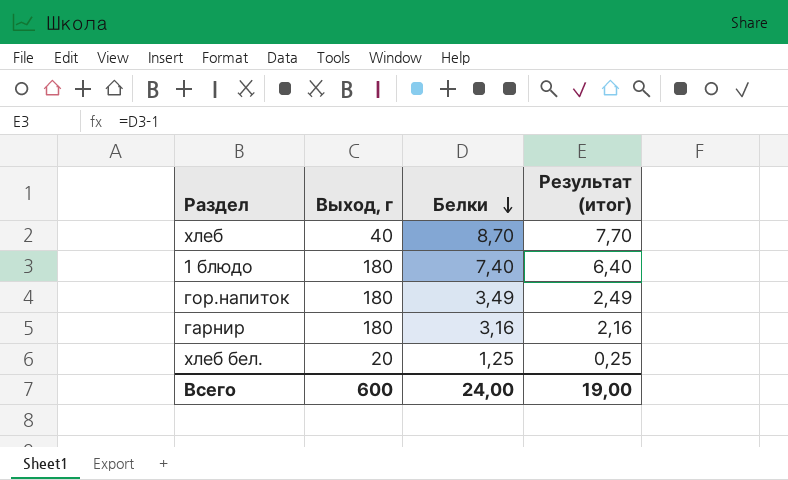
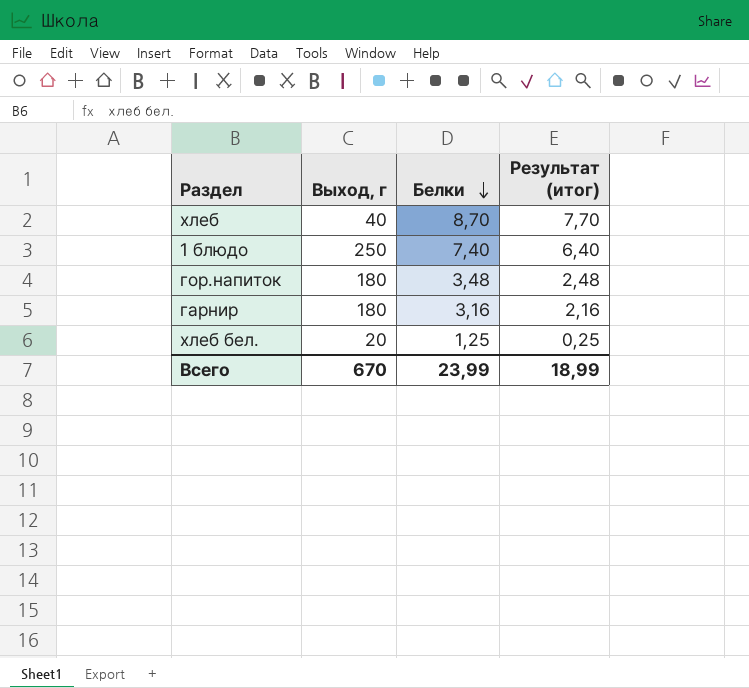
1 блюдо | Выход, г: 180 -> 250
гор.напиток | Белки: 3,49 -> 3,48
гор.напиток | Результат (итог): 2,49 -> 2,48
Всего | Выход, г: 600 -> 670
Всего | Белки: 24,00 -> 23,99
Всего | Результат (итог): 19,00 -> 18,99

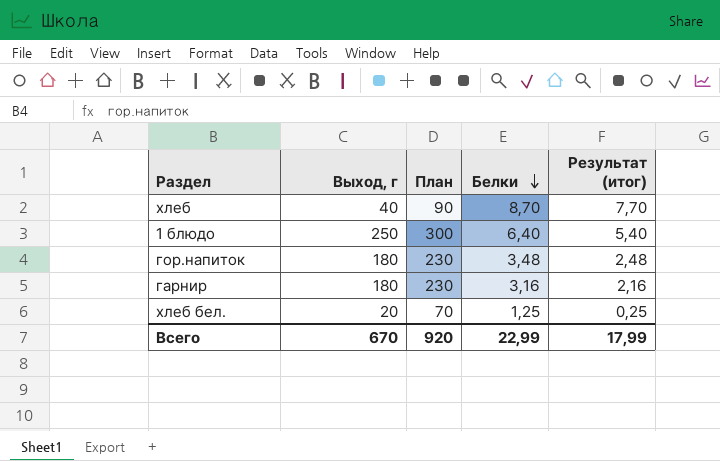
column План | formula: none -> [Выход, г] + 50
1 блюдо | Белки: 7,40 -> 6,40
1 блюдо | Результат (итог): 6,40 -> 5,40
Всего | Белки: 23,99 -> 22,99
Всего | Результат (итог): 18,99 -> 17,99

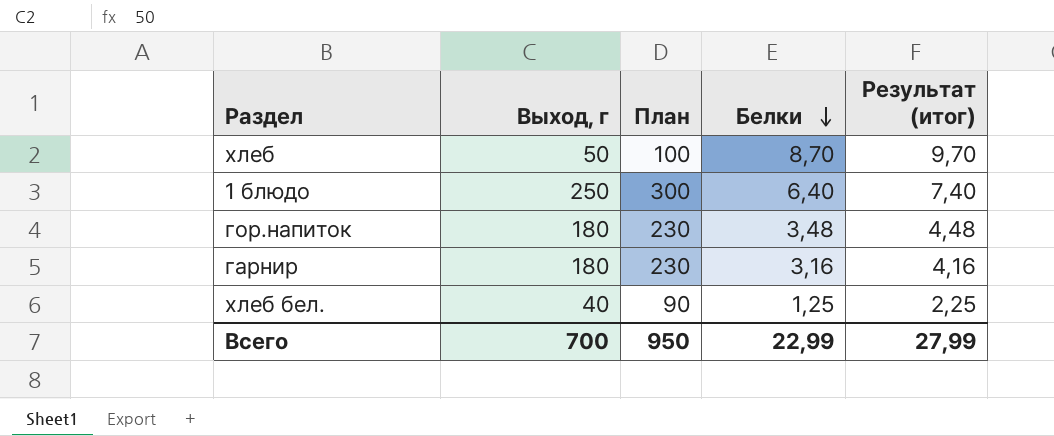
column Результат (итог) | formula: [Белки] - 1 -> [Белки] + 1
хлеб | Выход, г: 40 -> 50
хлеб | План: 90 -> 100
хлеб бел. | Выход, г: 20 -> 40
хлеб бел. | План: 70 -> 90
Всего | Выход, г: 670 -> 700
Всего | План: 920 -> 950
Всего | Результат (итог): 17,99 -> 27,99

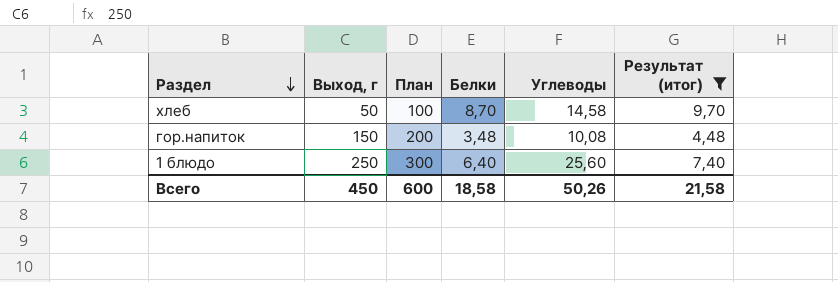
filter: none -> Результат (итог) >= 4,48
row order: Белки descending -> Раздел descending
column Углеводы | position: none -> 5
гор.напиток | Выход, г: 180 -> 150
гор.напиток | План: 230 -> 200
Всего | Выход, г: 700 -> 450
Всего | План: 950 -> 600
Всего | Белки: 22,99 -> 18,58
Всего | Результат (итог): 27,99 -> 21,58

